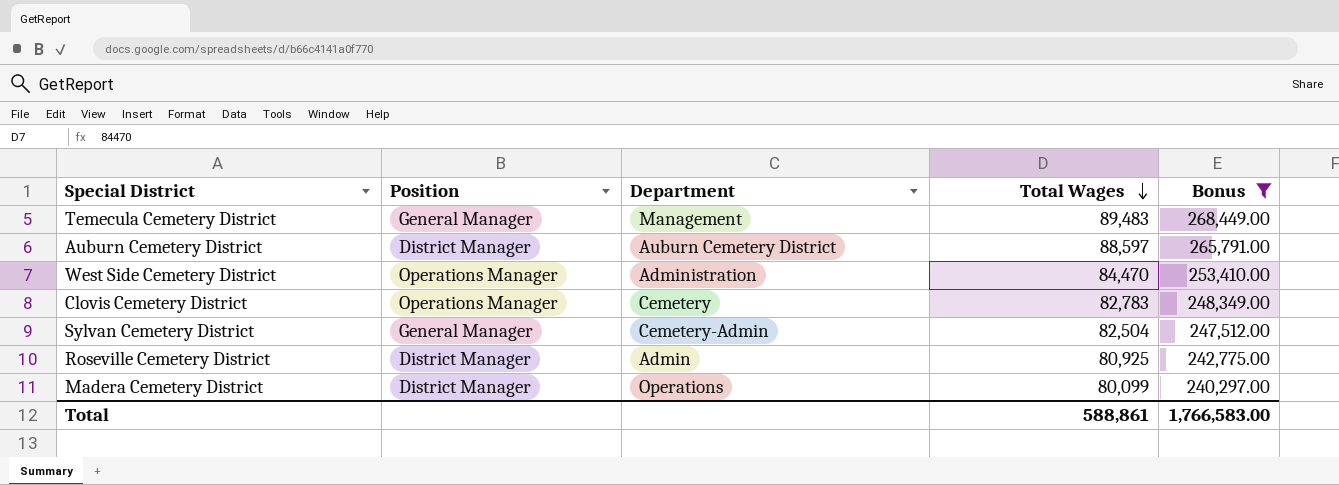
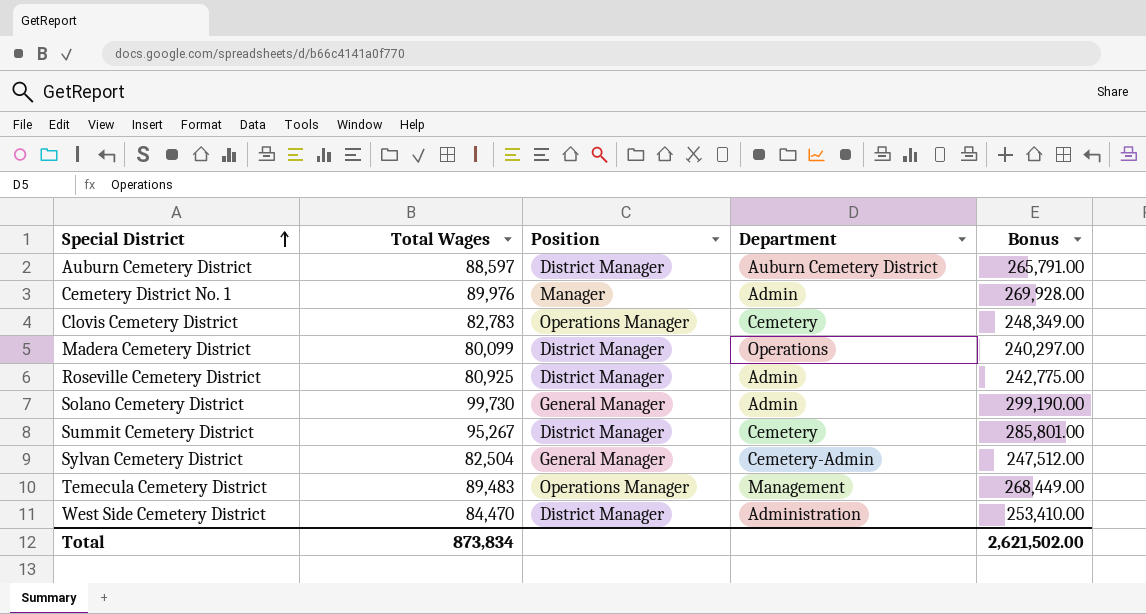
filter: Bonus <= 268,449.00 -> none
row order: Total Wages descending -> Special District ascending
column Total Wages | position: 4 -> 2
Temecula Cemetery District | Position: General Manager -> Operations Manager
West Side Cemetery District | Position: Operations Manager -> District Manager
Total | Total Wages: 588,861 -> 873,834
Total | Bonus: 1,766,583.00 -> 2,621,502.00

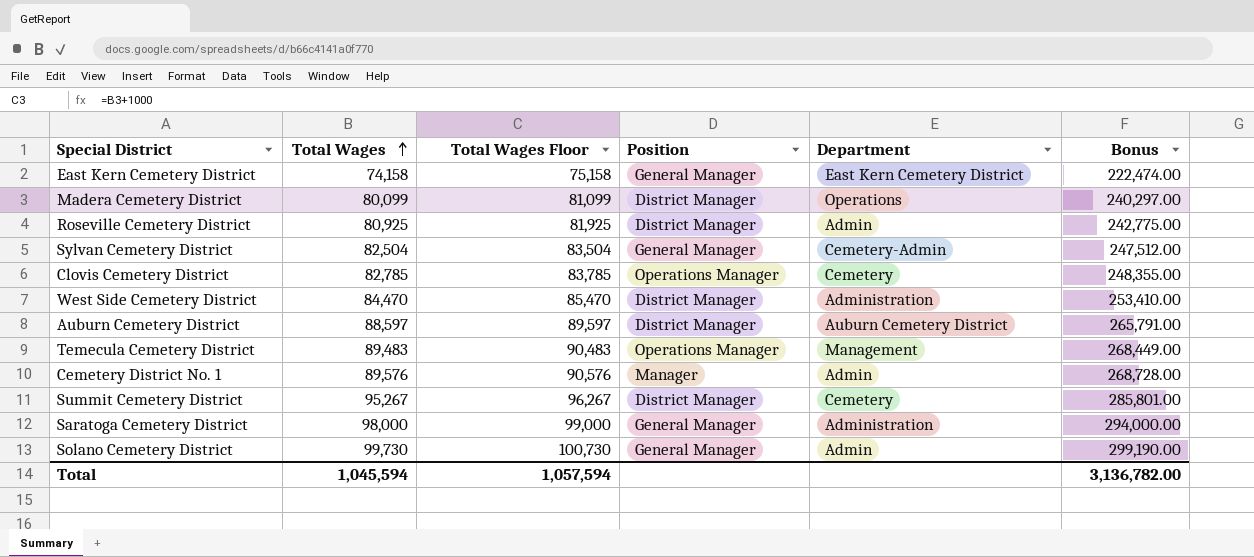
row order: Special District ascending -> Total Wages ascending
column Total Wages Floor | formula: none -> [Total Wages] + 1000
row East Kern Cemetery District: none -> 74,158 | 75,158 | General Manager | East Kern Cemetery District | 222,474.00
Clovis Cemetery District | Total Wages: 82,783 -> 82,785
Clovis Cemetery District | Bonus: 248,349.00 -> 248,355.00
Cemetery District No. 1 | Total Wages: 89,976 -> 89,576
Cemetery District No. 1 | Bonus: 269,928.00 -> 268,728.00
row Saratoga Cemetery District: none -> 98,000 | 99,000 | General Manager | Administration | 294,000.00
Total | Total Wages: 873,834 -> 1,045,594
Total | Bonus: 2,621,502.00 -> 3,136,782.00

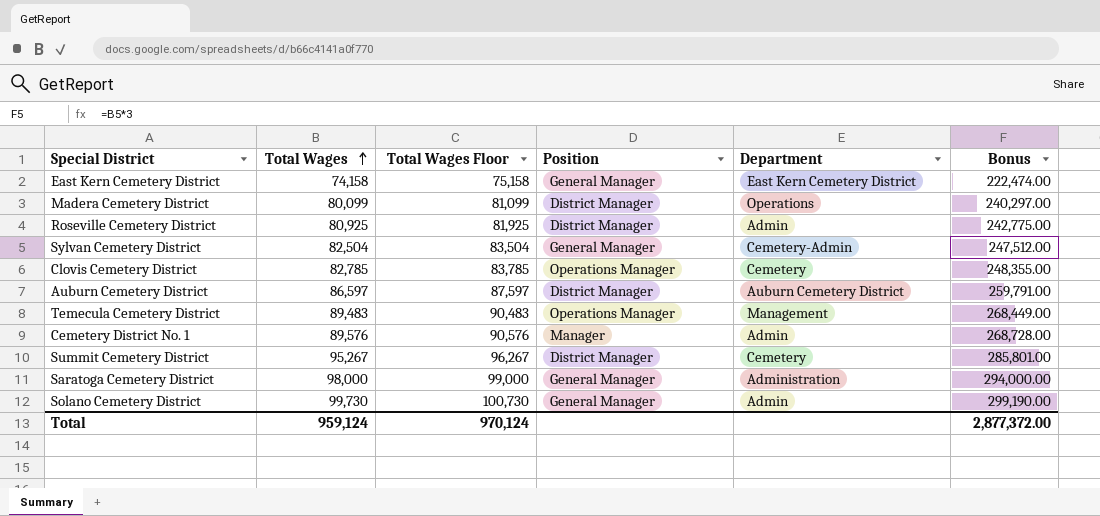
row West Side Cemetery District: 84,470 | 85,470 | District Manager | Administration | 253,410.00 -> none
Auburn Cemetery District | Total Wages: 88,597 -> 86,597
Auburn Cemetery District | Total Wages Floor: 89,597 -> 87,597
Auburn Cemetery District | Bonus: 265,791.00 -> 259,791.00
Total | Total Wages: 1,045,594 -> 959,124
Total | Total Wages Floor: 1,057,594 -> 970,124
Total | Bonus: 3,136,782.00 -> 2,877,372.00

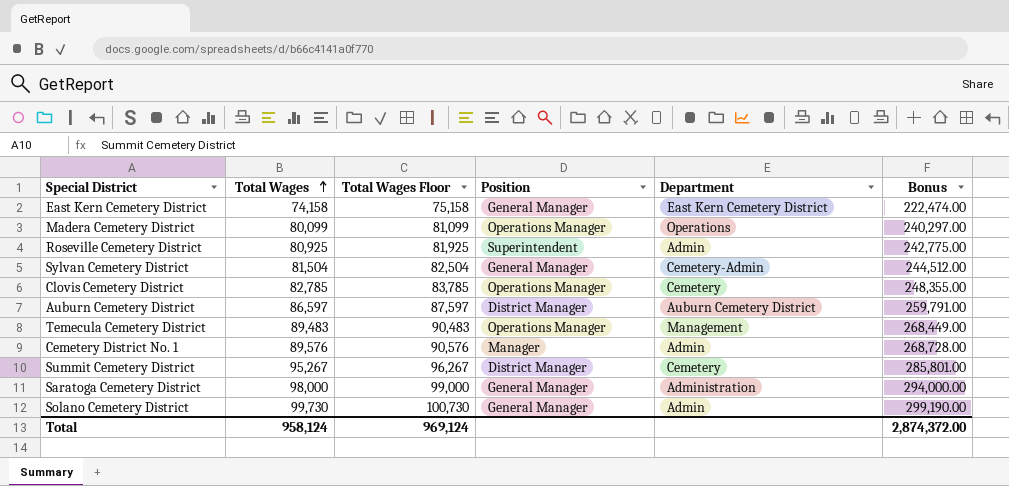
Madera Cemetery District | Position: District Manager -> Operations Manager
Roseville Cemetery District | Position: District Manager -> Superintendent
Sylvan Cemetery District | Total Wages: 82,504 -> 81,504
Sylvan Cemetery District | Total Wages Floor: 83,504 -> 82,504
Sylvan Cemetery District | Bonus: 247,512.00 -> 244,512.00
Total | Total Wages: 959,124 -> 958,124
Total | Total Wages Floor: 970,124 -> 969,124
Total | Bonus: 2,877,372.00 -> 2,874,372.00

